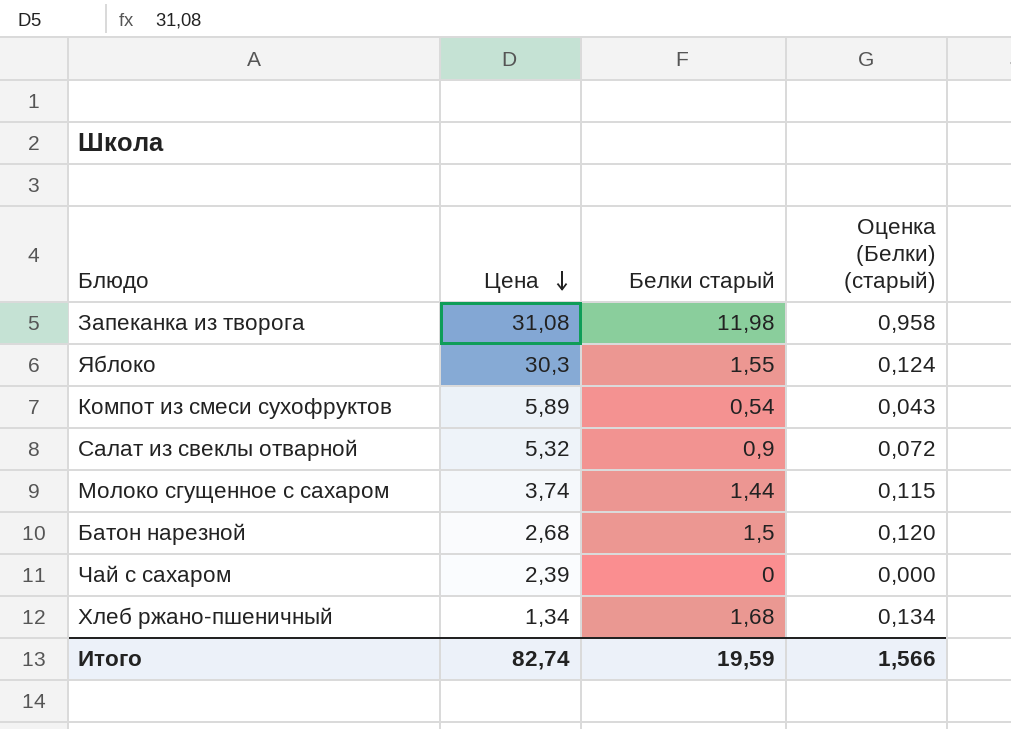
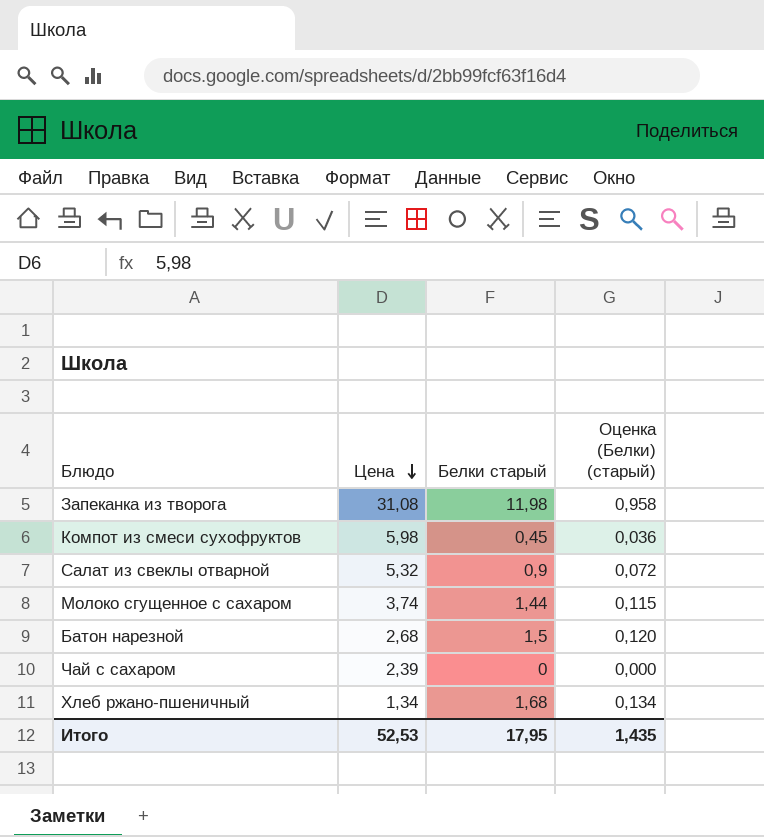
row Яблоко: 30,3 | 1,55 | 0,124 -> none
Компот из смеси сухофруктов | Цена: 5,89 -> 5,98
Компот из смеси сухофруктов | Белки старый: 0,54 -> 0,45
Компот из смеси сухофруктов | Оценка (Белки) (старый): 0,043 -> 0,036
Итого | Цена: 82,74 -> 52,53
Итого | Белки старый: 19,59 -> 17,95
Итого | Оценка (Белки) (старый): 1,566 -> 1,435

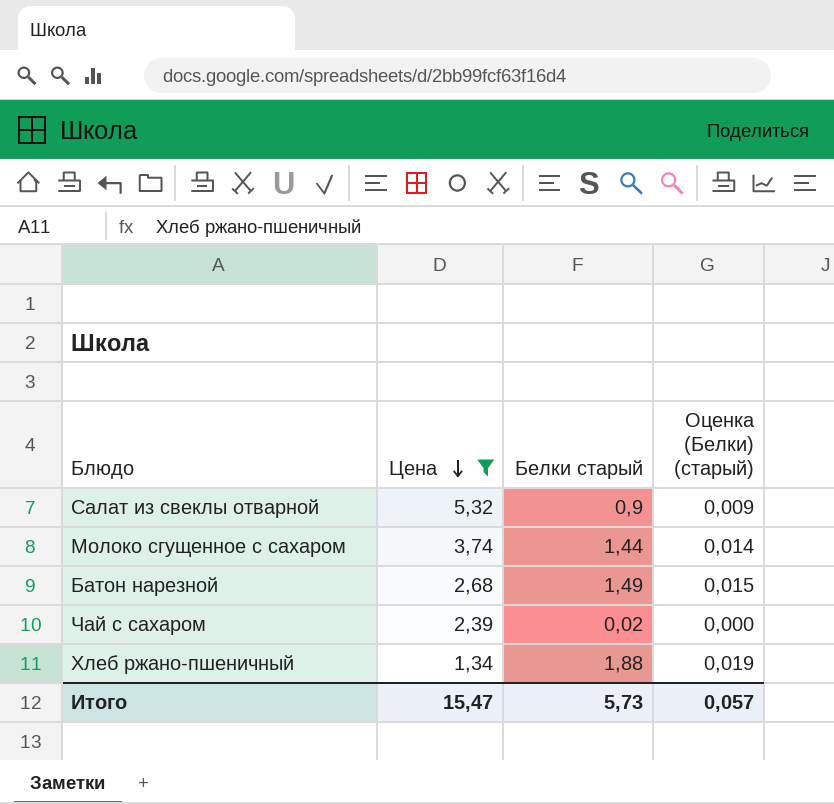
filter: none -> Цена <= 5,32
column Оценка (Белки) (старый) | formula: [Белки старый] * 0,08 -> [Белки старый] * 0,01
Батон нарезной | Белки старый: 1,5 -> 1,49
Чай с сахаром | Белки старый: 0 -> 0,02
Хлеб ржано-пшеничный | Белки старый: 1,68 -> 1,88
Итого | Цена: 52,53 -> 15,47
Итого | Белки старый: 17,95 -> 5,73
Итого | Оценка (Белки) (старый): 1,435 -> 0,057

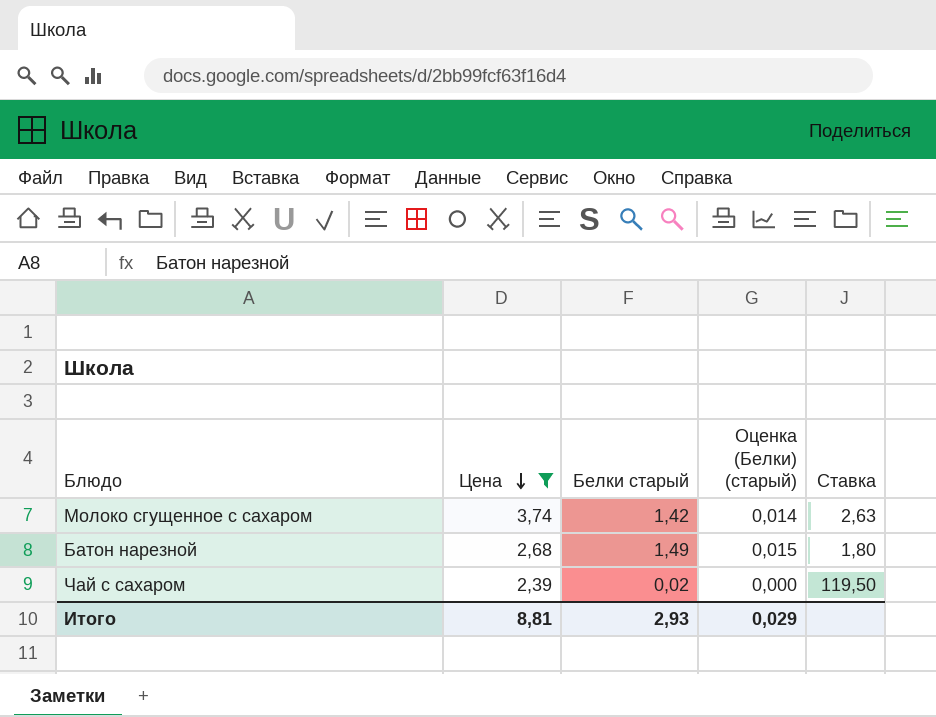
column Ставка | formula: none -> [Цена] / [Белки старый]
row Салат из свеклы отварной: 5,32 | 0,9 | 0,009 -> none
row Хлеб ржано-пшеничный: 1,34 | 1,88 | 0,019 -> none
Молоко сгущенное с сахаром | Белки старый: 1,44 -> 1,42
Итого | Цена: 15,47 -> 8,81
Итого | Белки старый: 5,73 -> 2,93
Итого | Оценка (Белки) (старый): 0,057 -> 0,029

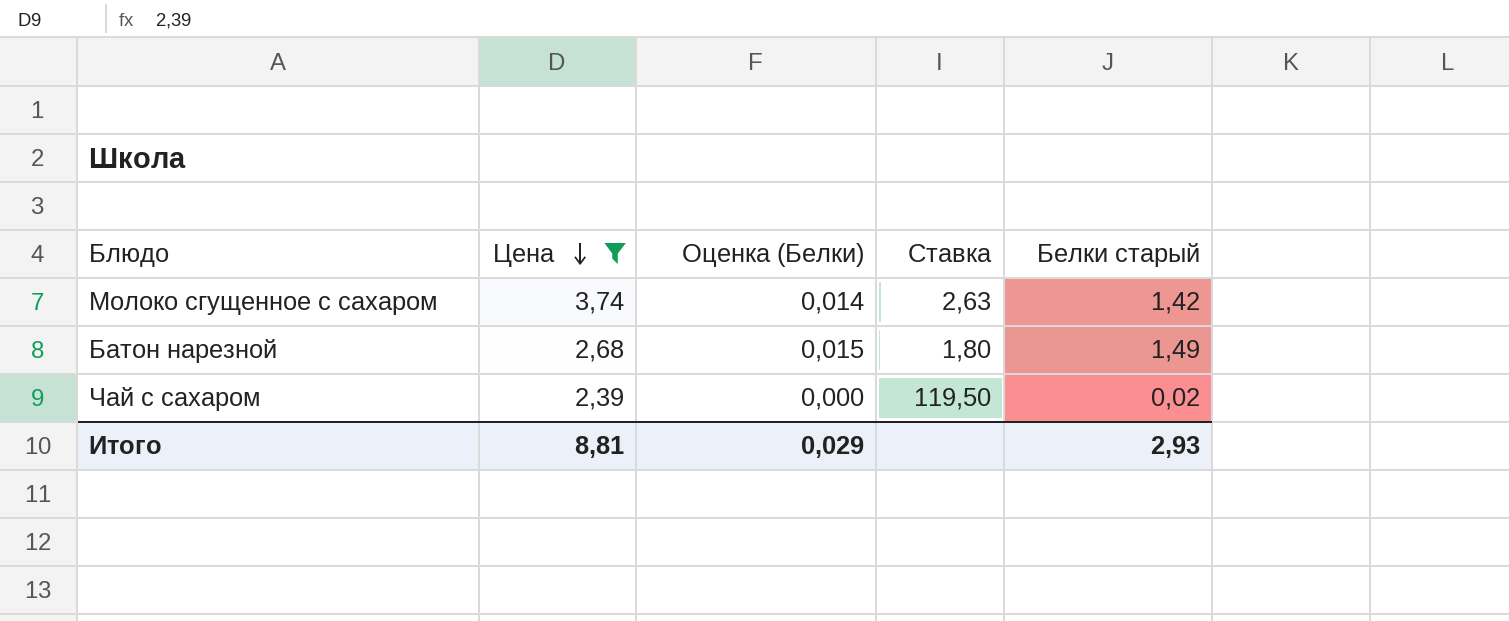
column name: Оценка (Белки) (старый) -> Оценка (Белки)
column Белки старый | position: 3 -> 5

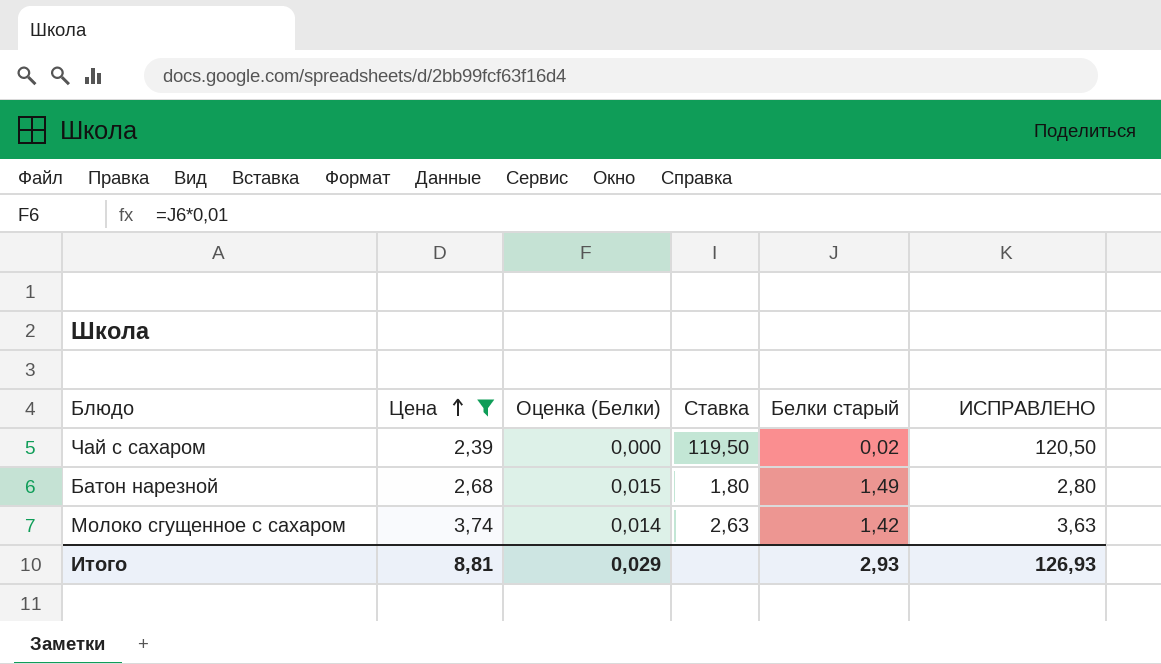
row order: Цена descending -> Цена ascending
column ИСПРАВЛЕНО | formula: none -> [Ставка] + 1

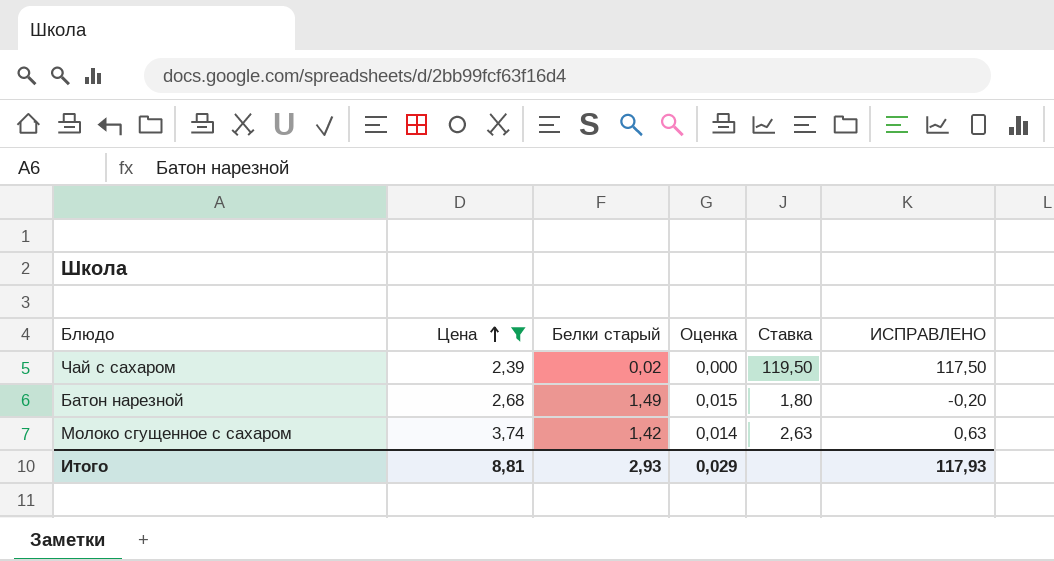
column Белки старый | position: 5 -> 3
column name: Оценка (Белки) -> Оценка
column ИСПРАВЛЕНО | formula: [Ставка] + 1 -> [Ставка] - 2
Итого | ИСПРАВЛЕНО: 126,93 -> 117,93

